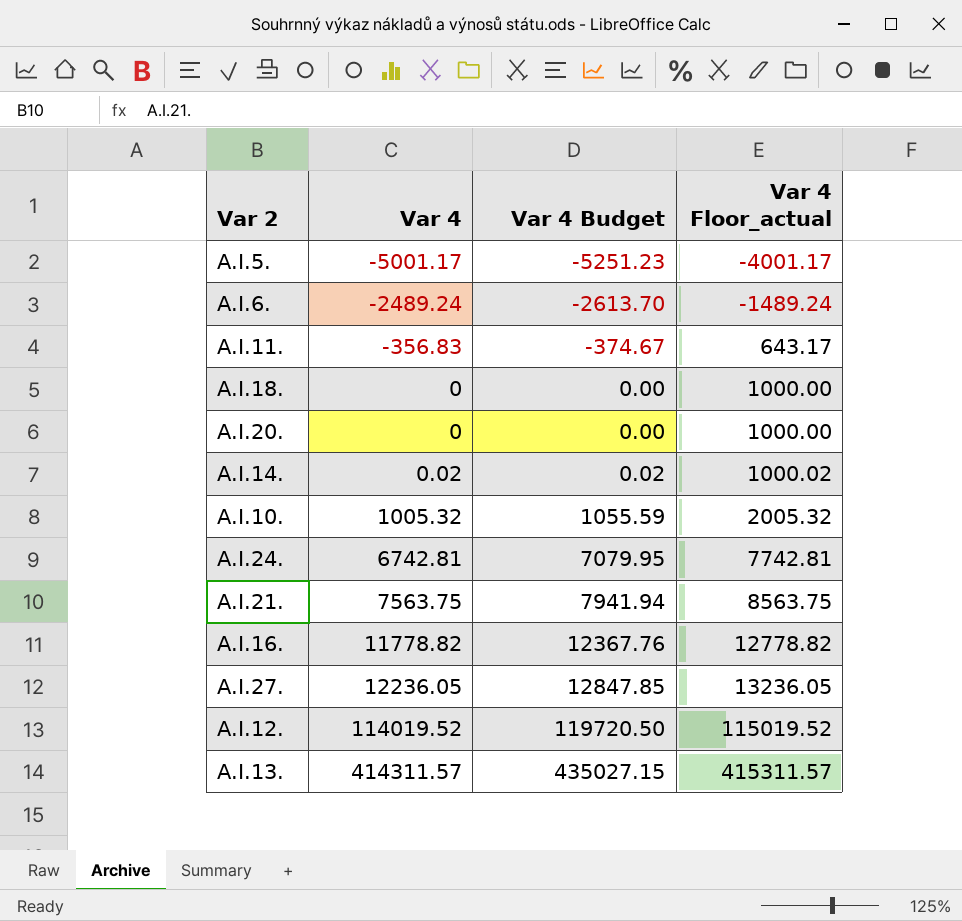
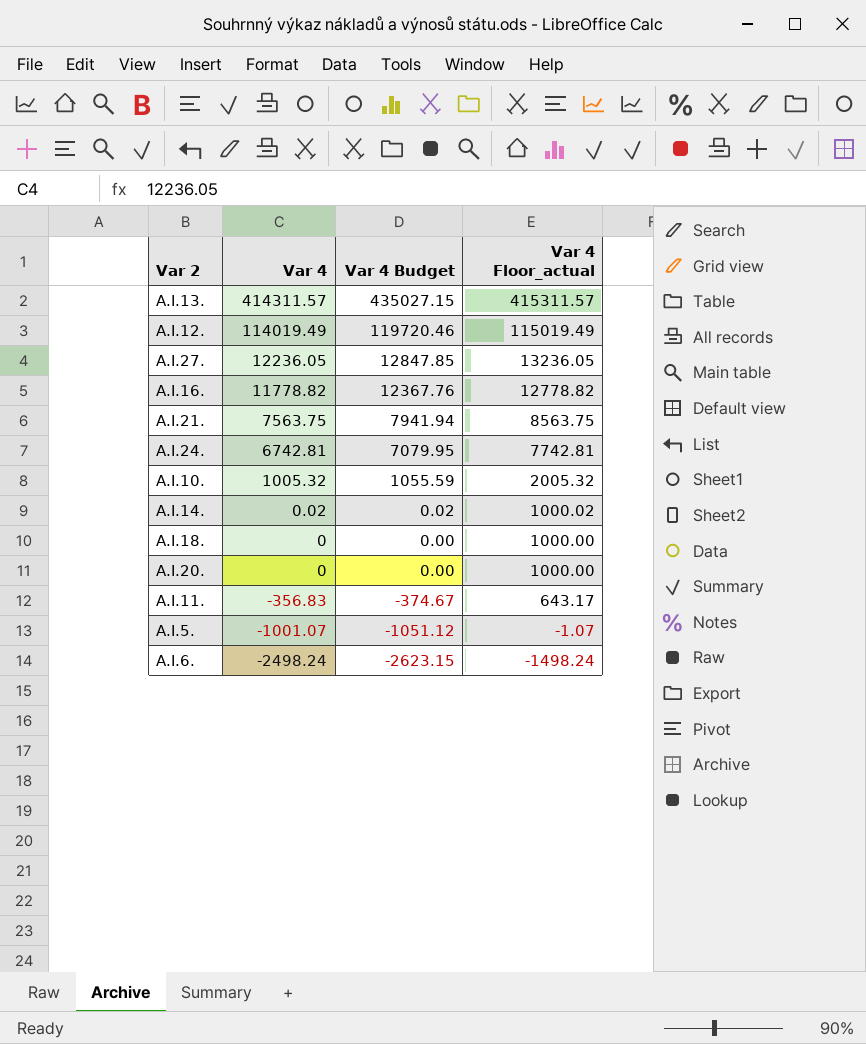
row order: Var 4 ascending -> Var 4 descending
A.I.12. | Var 4: 114019.52 -> 114019.49
A.I.12. | Var 4 Budget: 119720.50 -> 119720.46
A.I.12. | Var 4 Floor_actual: 115019.52 -> 115019.49
A.I.5. | Var 4: -5001.17 -> -1001.07
A.I.5. | Var 4 Budget: -5251.23 -> -1051.12
A.I.5. | Var 4 Floor_actual: -4001.17 -> -1.07
A.I.6. | Var 4: -2489.24 -> -2498.24
A.I.6. | Var 4 Budget: -2613.70 -> -2623.15
A.I.6. | Var 4 Floor_actual: -1489.24 -> -1498.24

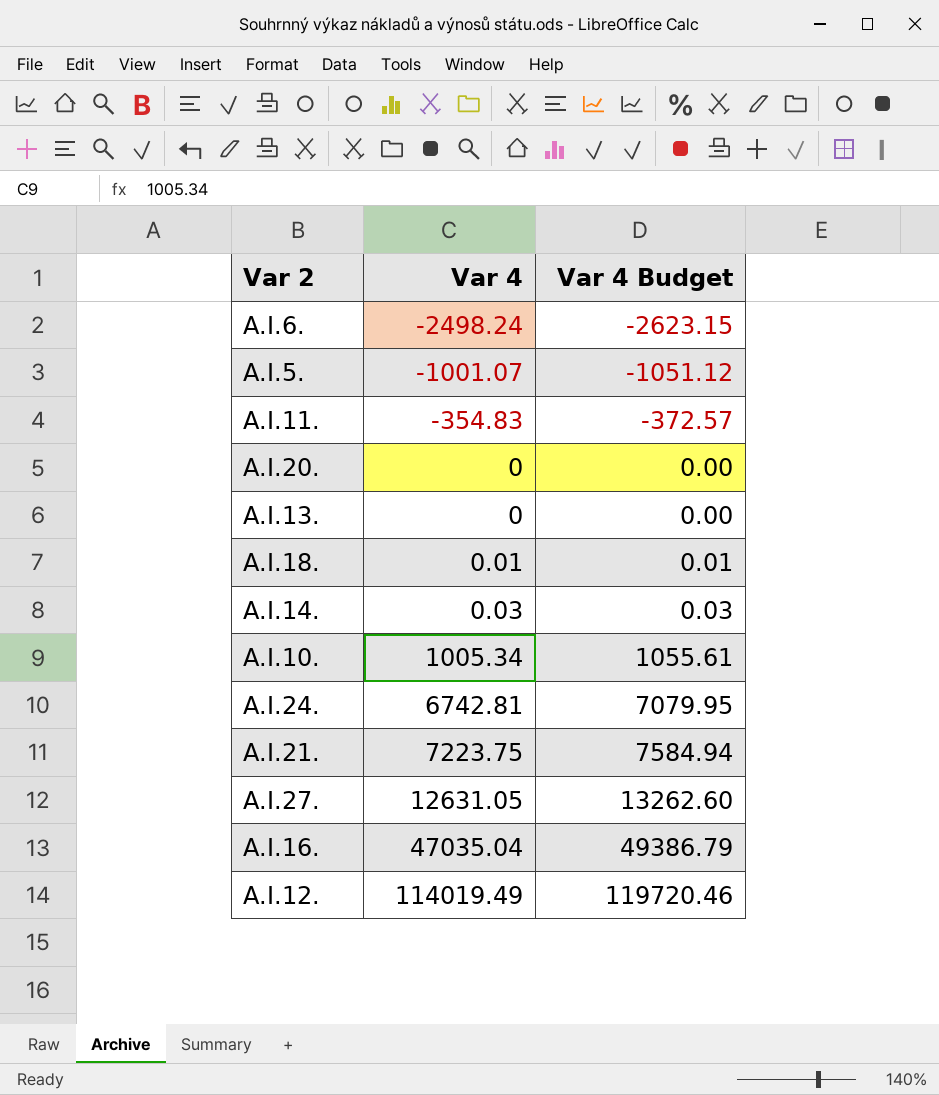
row order: Var 4 descending -> Var 4 ascending
column Var 4 Floor_actual | formula: [Var 4] + 1000 -> none
A.I.11. | Var 4: -356.83 -> -354.83
A.I.11. | Var 4 Budget: -374.67 -> -372.57
A.I.13. | Var 4: 414311.57 -> 0
A.I.13. | Var 4 Budget: 435027.15 -> 0.00
A.I.18. | Var 4: 0 -> 0.01
A.I.18. | Var 4 Budget: 0.00 -> 0.01
A.I.14. | Var 4: 0.02 -> 0.03
A.I.14. | Var 4 Budget: 0.02 -> 0.03
A.I.10. | Var 4: 1005.32 -> 1005.34
A.I.10. | Var 4 Budget: 1055.59 -> 1055.61
A.I.21. | Var 4: 7563.75 -> 7223.75
A.I.21. | Var 4 Budget: 7941.94 -> 7584.94
A.I.27. | Var 4: 12236.05 -> 12631.05
A.I.27. | Var 4 Budget: 12847.85 -> 13262.60
A.I.16. | Var 4: 11778.82 -> 47035.04
A.I.16. | Var 4 Budget: 12367.76 -> 49386.79

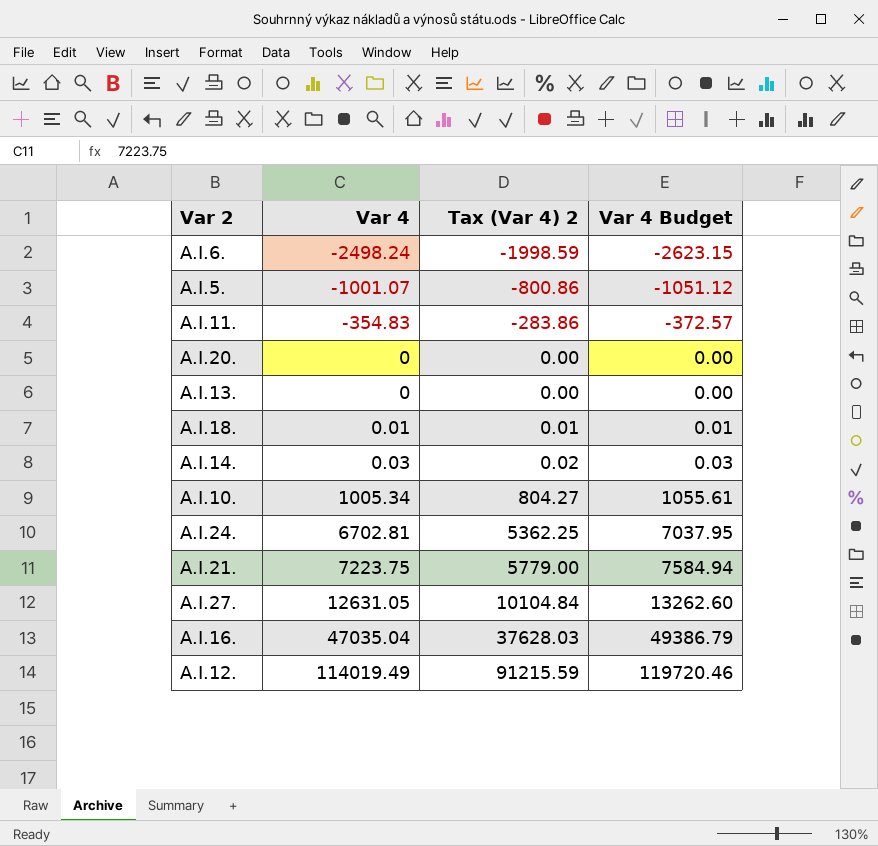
column Tax (Var 4) 2 | formula: none -> [Var 4] * 0.8
A.I.24. | Var 4: 6742.81 -> 6702.81
A.I.24. | Var 4 Budget: 7079.95 -> 7037.95

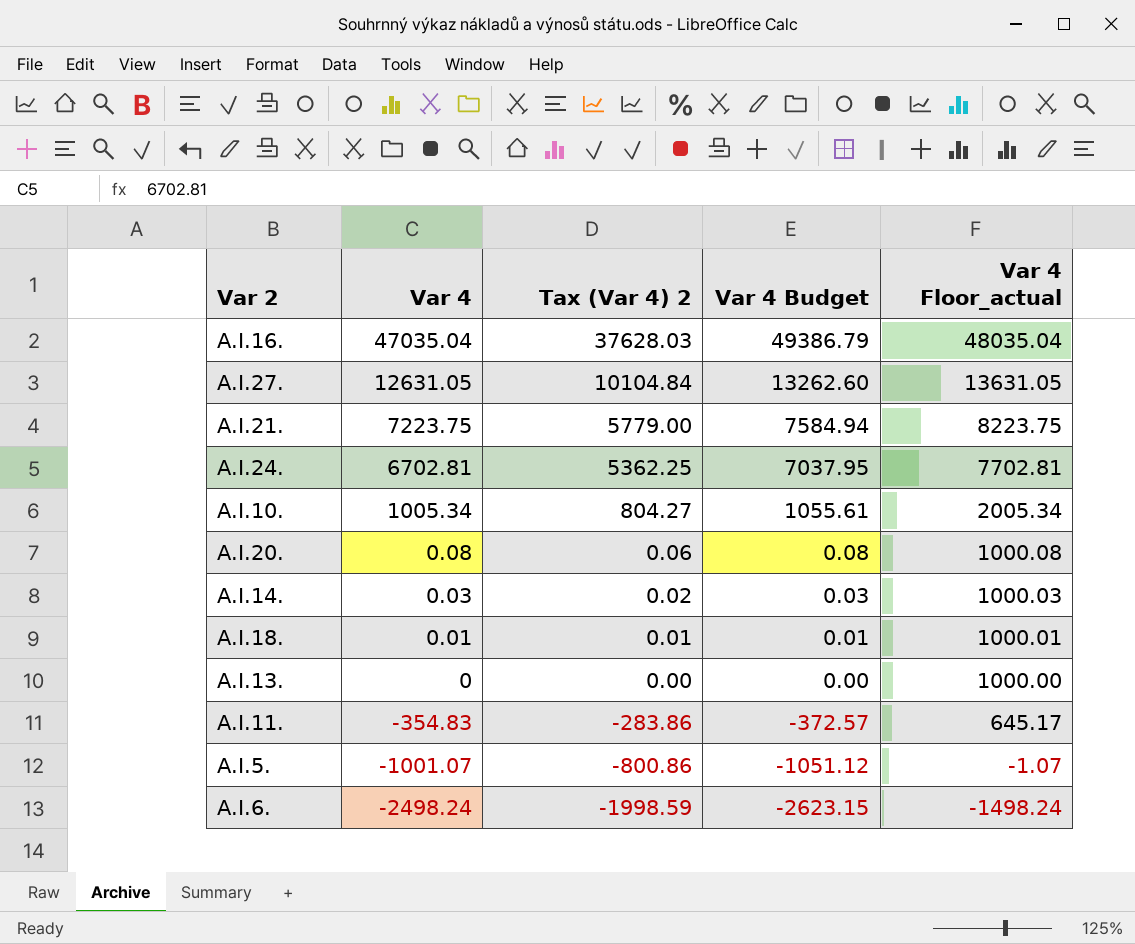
row order: Var 4 ascending -> Var 4 descending
column Var 4 Floor_actual | formula: none -> [Var 4] + 1000
row A.I.12.: 114019.49 | 91215.59 | 119720.46 -> none
A.I.20. | Var 4: 0 -> 0.08
A.I.20. | Tax (Var 4) 2: 0.00 -> 0.06
A.I.20. | Var 4 Budget: 0.00 -> 0.08

